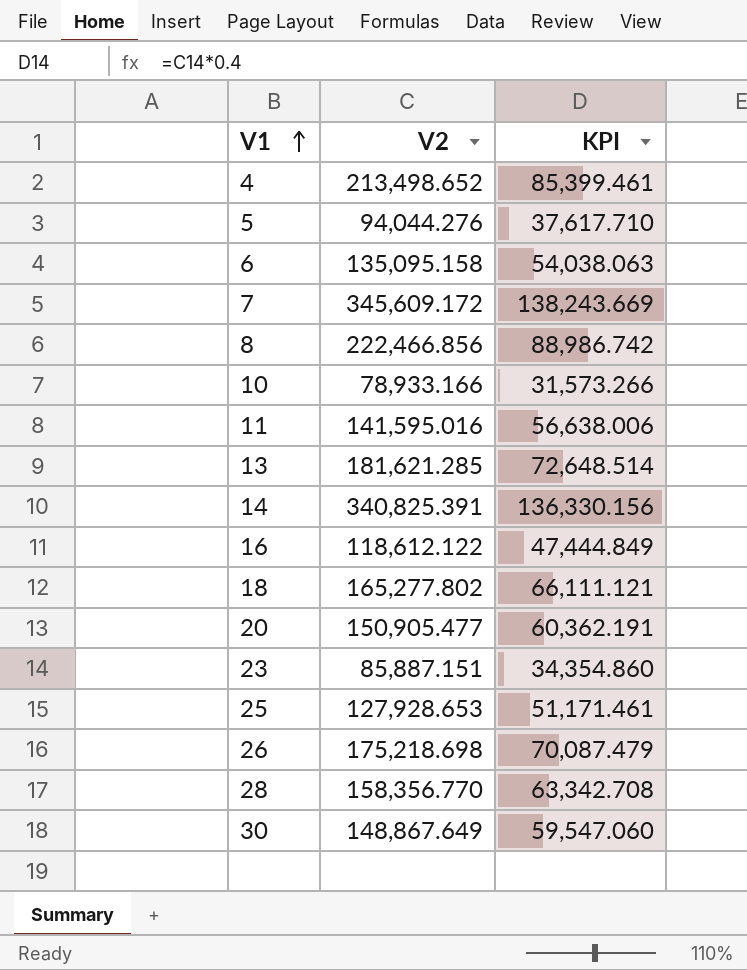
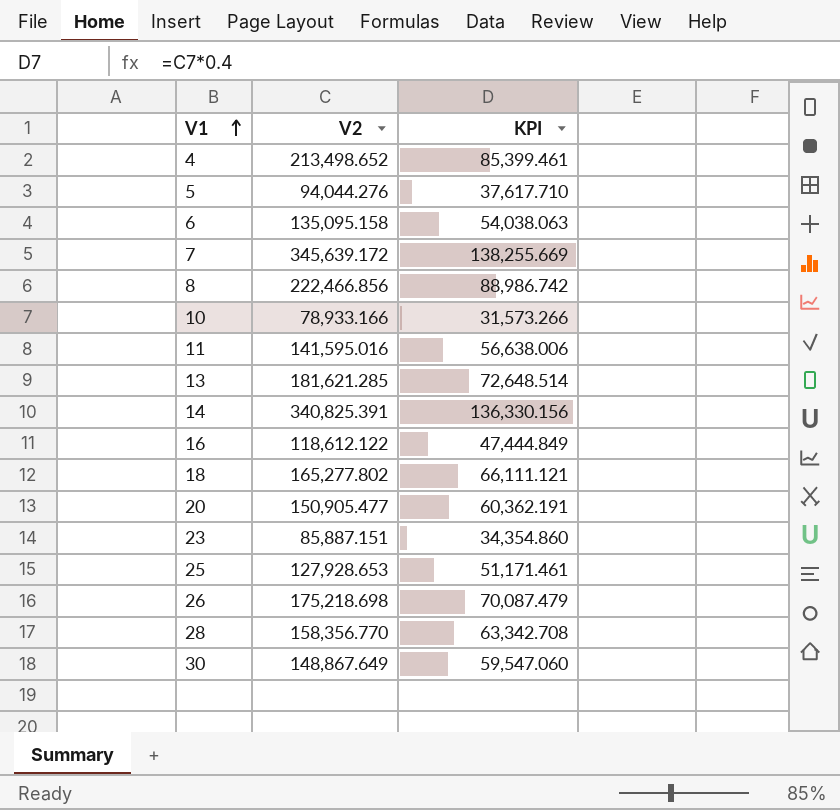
7 | V2: 345,609.172 -> 345,639.172
7 | KPI: 138,243.669 -> 138,255.669

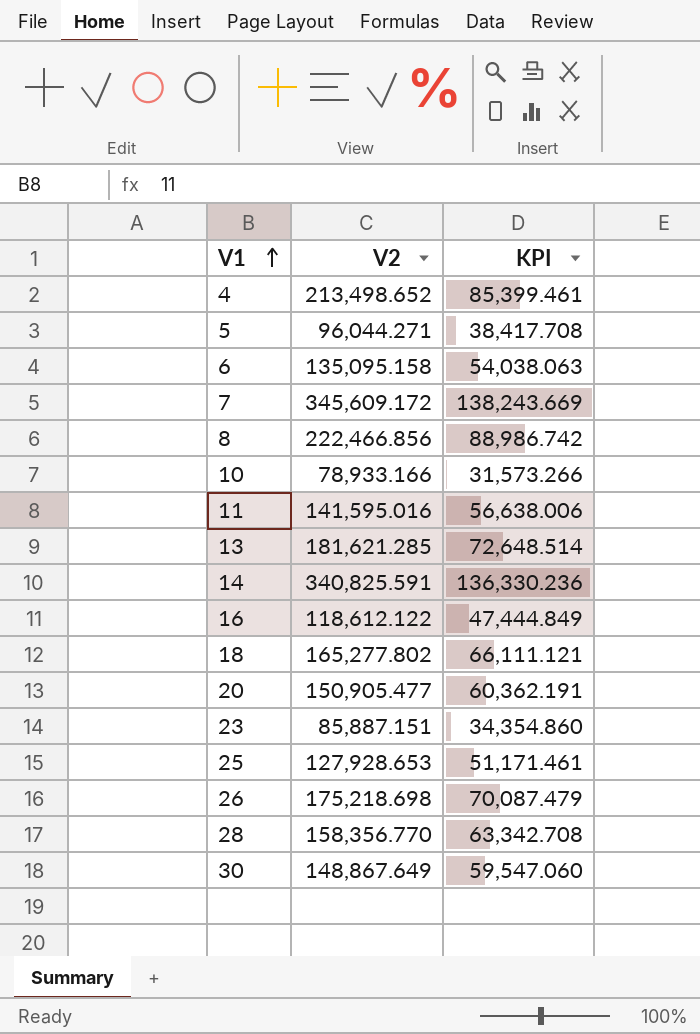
5 | V2: 94,044.276 -> 96,044.271
5 | KPI: 37,617.710 -> 38,417.708
7 | V2: 345,639.172 -> 345,609.172
7 | KPI: 138,255.669 -> 138,243.669
14 | V2: 340,825.391 -> 340,825.591
14 | KPI: 136,330.156 -> 136,330.236

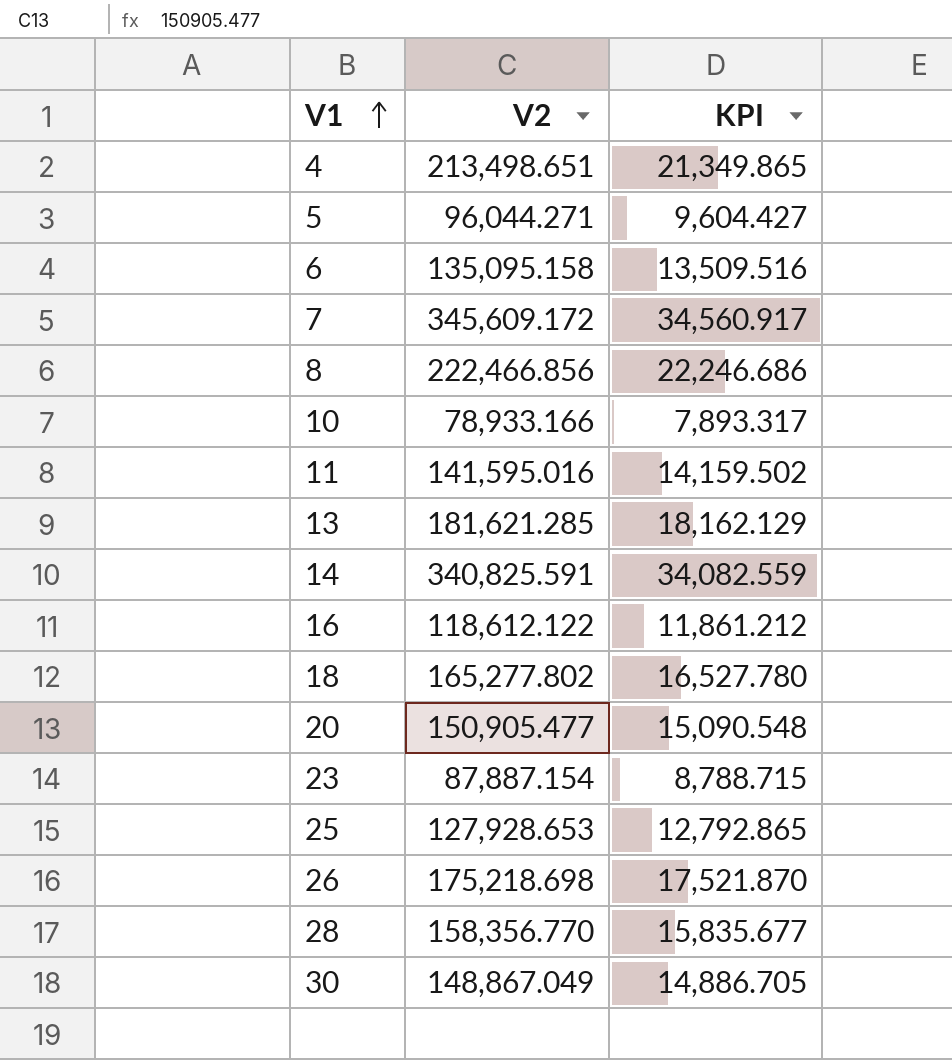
column KPI | formula: [V2] * 0.4 -> [V2] * 0.1
4 | V2: 213,498.652 -> 213,498.651
23 | V2: 85,887.151 -> 87,887.154
30 | V2: 148,867.649 -> 148,867.049

